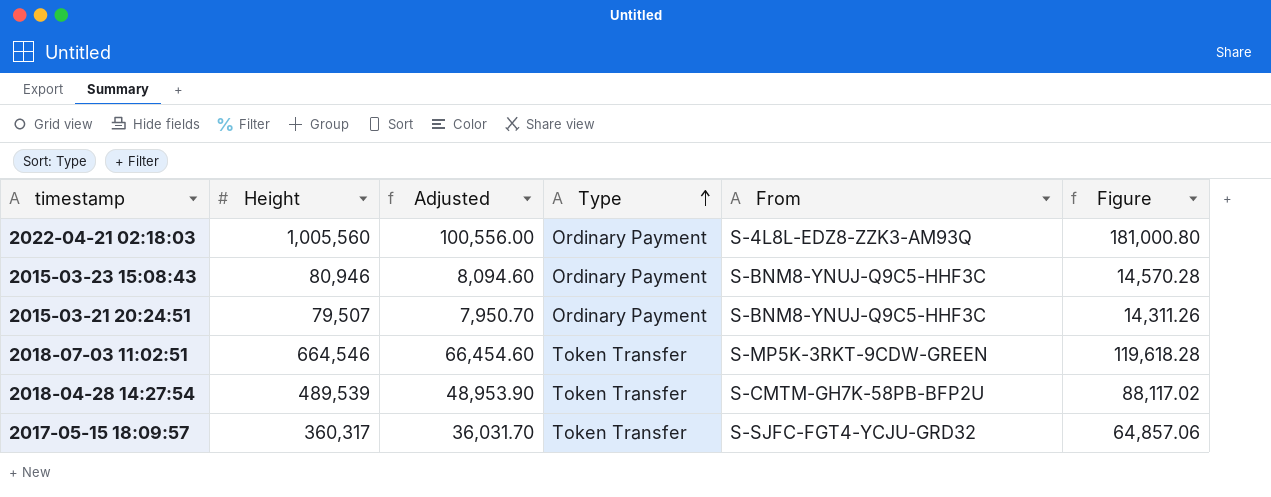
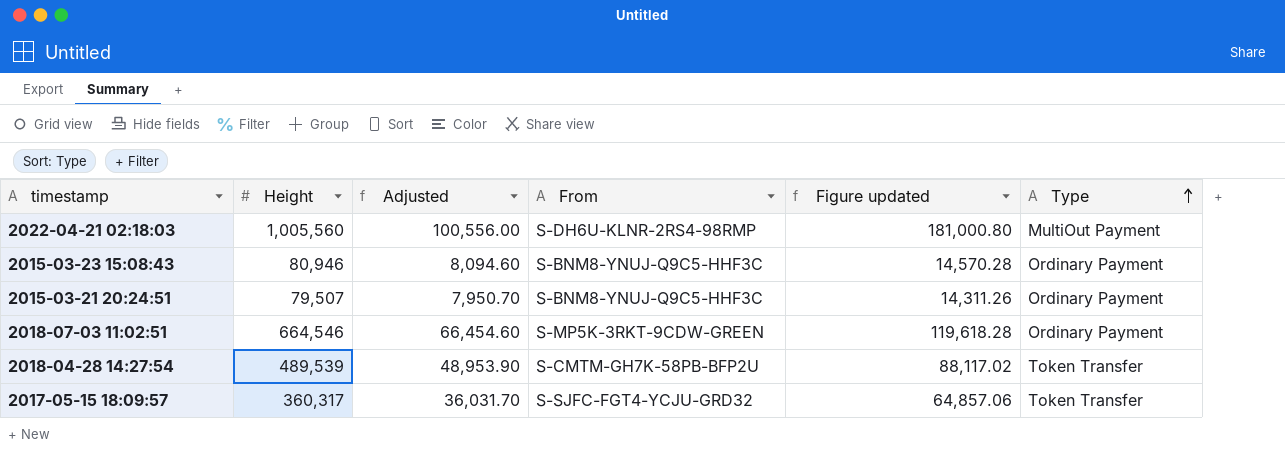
column name: Figure -> Figure updated
column Type | position: 4 -> 6
2022-04-21 02:18:03 | From: S-4L8L-EDZ8-ZZK3-AM93Q -> S-DH6U-KLNR-2RS4-98RMP
2022-04-21 02:18:03 | Type: Ordinary Payment -> MultiOut Payment
2018-07-03 11:02:51 | Type: Token Transfer -> Ordinary Payment

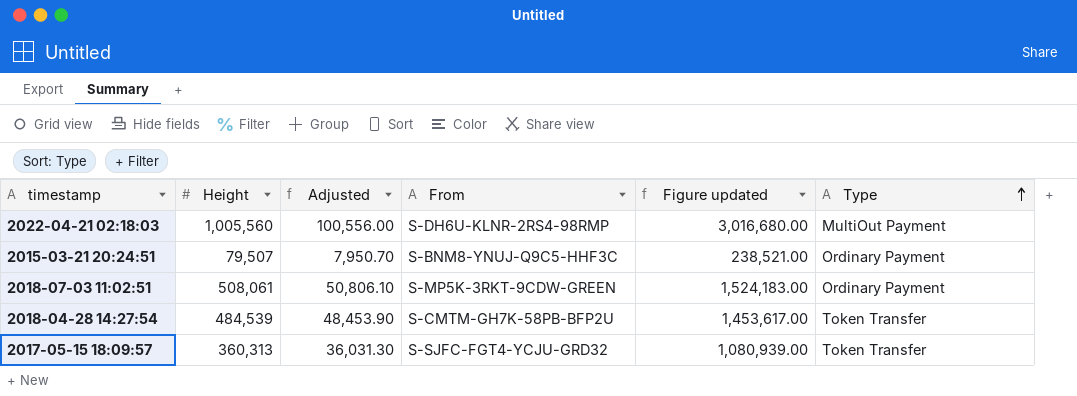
column Figure updated | formula: [Height] * 0.18 -> [Height] * 3
row 2015-03-23 15:08:43: 80,946 | 8,094.60 | S-BNM8-YNUJ-Q9C5-HHF3C | 14,570.28 | Ordinary Payment -> none
2018-07-03 11:02:51 | Height: 664,546 -> 508,061
2018-07-03 11:02:51 | Adjusted: 66,454.60 -> 50,806.10
2018-04-28 14:27:54 | Height: 489,539 -> 484,539
2018-04-28 14:27:54 | Adjusted: 48,953.90 -> 48,453.90
2017-05-15 18:09:57 | Height: 360,317 -> 360,313
2017-05-15 18:09:57 | Adjusted: 36,031.70 -> 36,031.30

